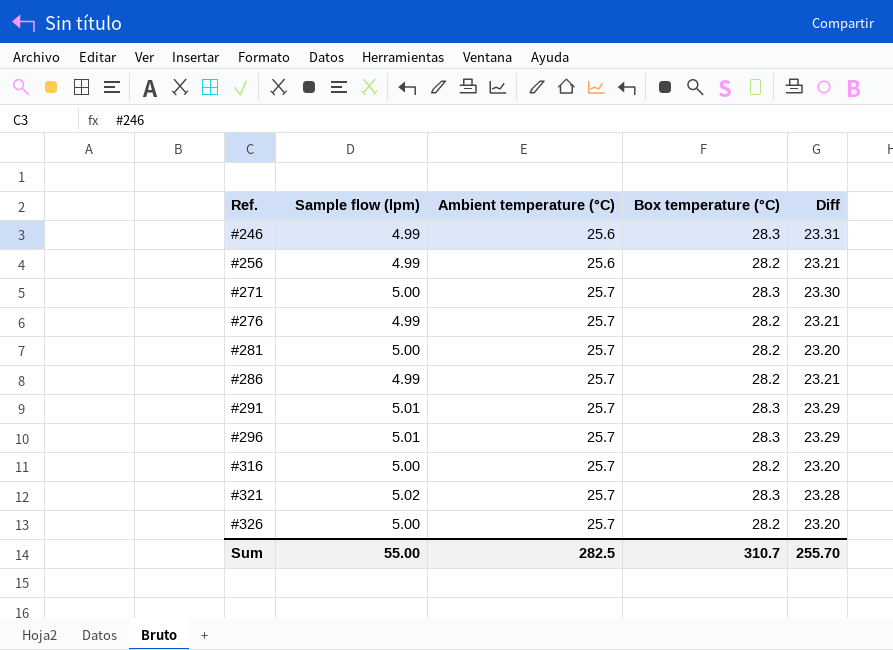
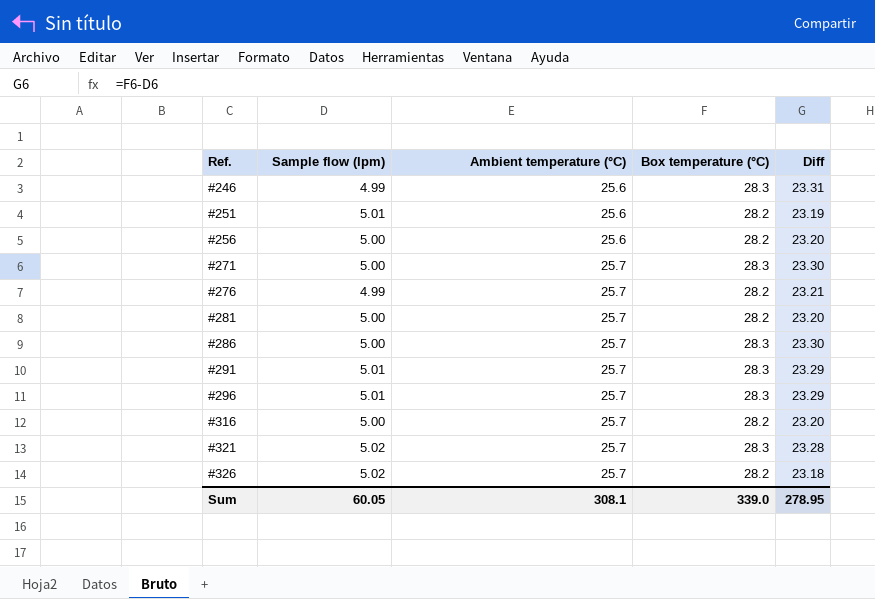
row #251: none -> 5.01 | 25.6 | 28.2 | 23.19
#256 | Sample flow (lpm): 4.99 -> 5.00
#256 | Diff: 23.21 -> 23.20
#286 | Sample flow (lpm): 4.99 -> 5.00
#286 | Box temperature (°C): 28.2 -> 28.3
#286 | Diff: 23.21 -> 23.30
#326 | Sample flow (lpm): 5.00 -> 5.02
#326 | Diff: 23.20 -> 23.18
Sum | Sample flow (lpm): 55.00 -> 60.05
Sum | Ambient temperature (°C): 282.5 -> 308.1
Sum | Box temperature (°C): 310.7 -> 339.0
Sum | Diff: 255.70 -> 278.95

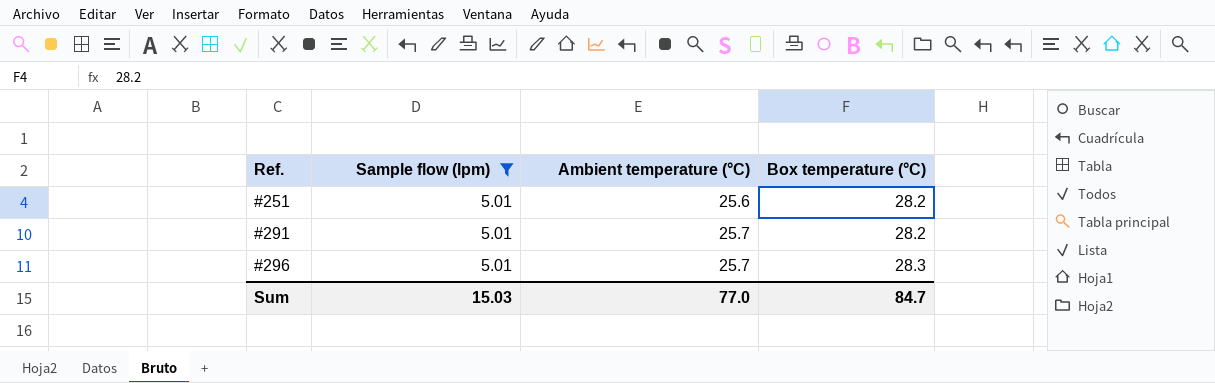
filter: none -> Sample flow (lpm) = 5.01
column Diff | formula: [Box temperature (°C)] - [Sample flow (lpm)] -> none
#291 | Box temperature (°C): 28.3 -> 28.2
Sum | Sample flow (lpm): 60.05 -> 15.03
Sum | Ambient temperature (°C): 308.1 -> 77.0
Sum | Box temperature (°C): 339.0 -> 84.7

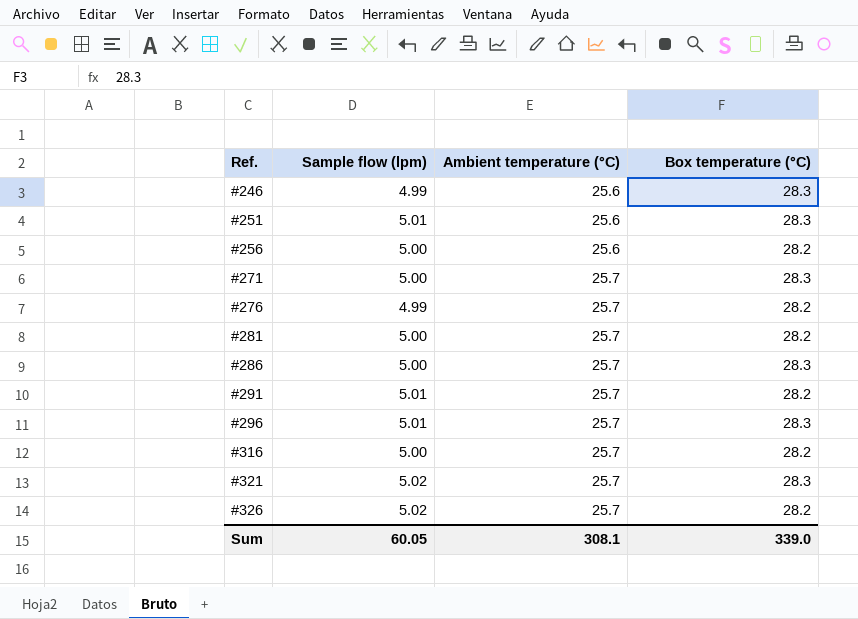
filter: Sample flow (lpm) = 5.01 -> none
#251 | Box temperature (°C): 28.2 -> 28.3
Sum | Sample flow (lpm): 15.03 -> 60.05
Sum | Ambient temperature (°C): 77.0 -> 308.1
Sum | Box temperature (°C): 84.7 -> 339.0

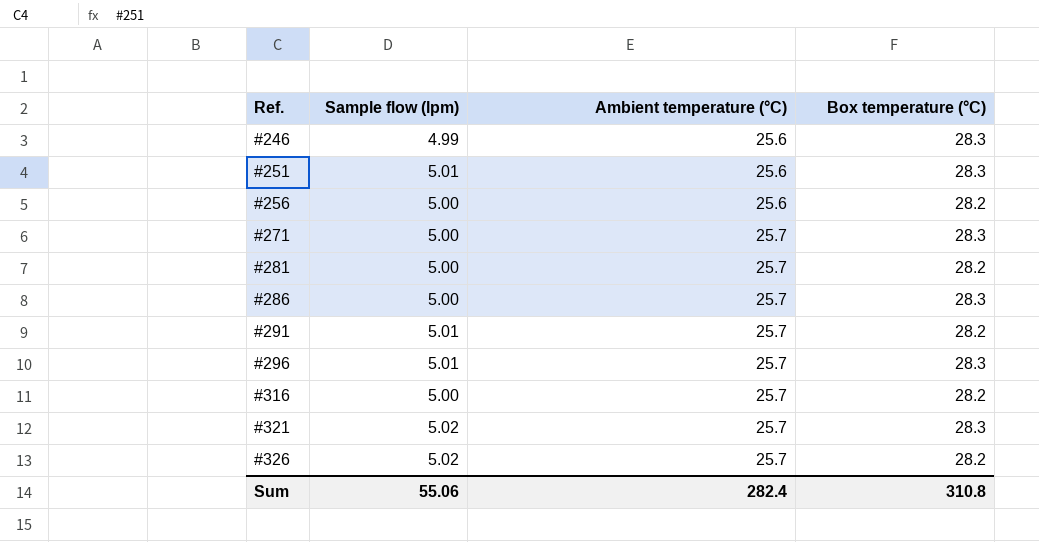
row #276: 4.99 | 25.7 | 28.2 -> none
Sum | Sample flow (lpm): 60.05 -> 55.06
Sum | Ambient temperature (°C): 308.1 -> 282.4
Sum | Box temperature (°C): 339.0 -> 310.8

